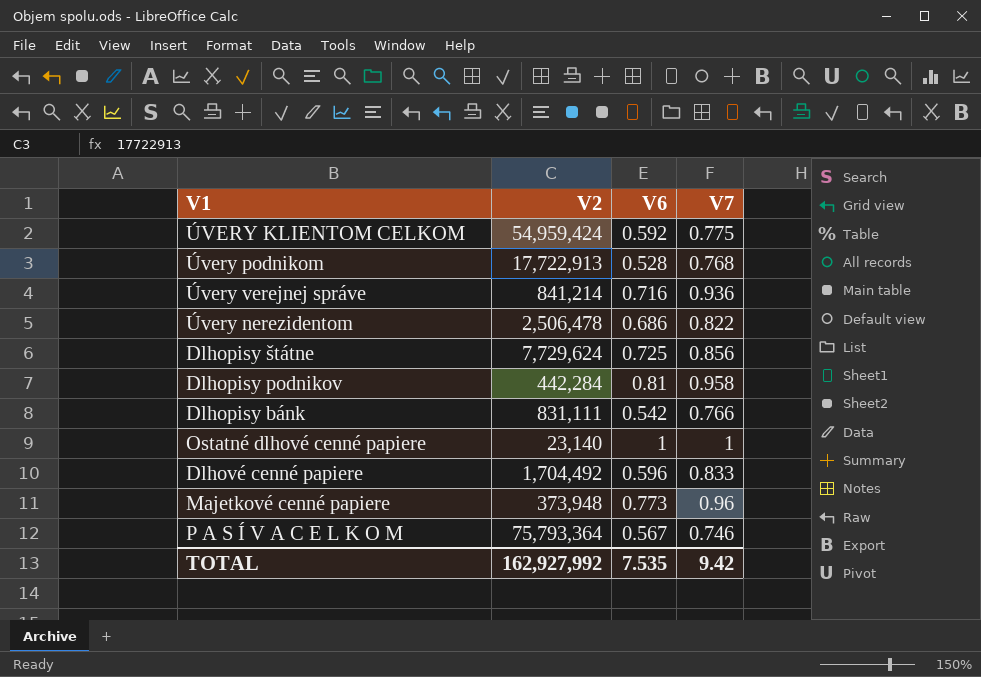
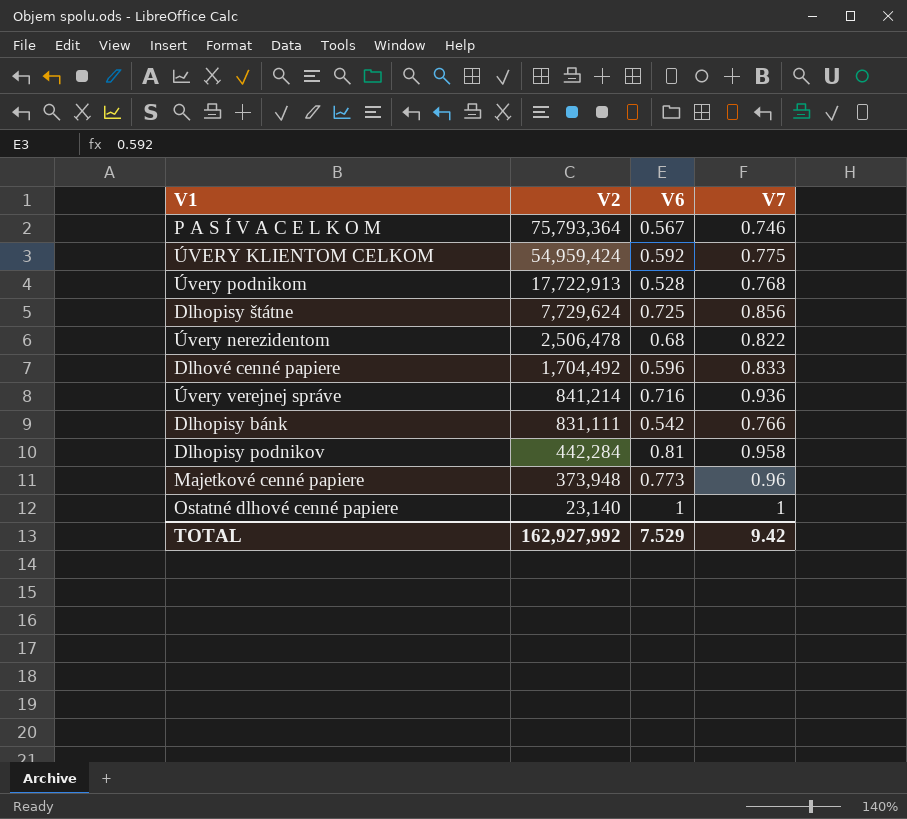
row order: none -> V2 descending
Úvery nerezidentom | V6: 0.686 -> 0.68
TOTAL | V6: 7.535 -> 7.529

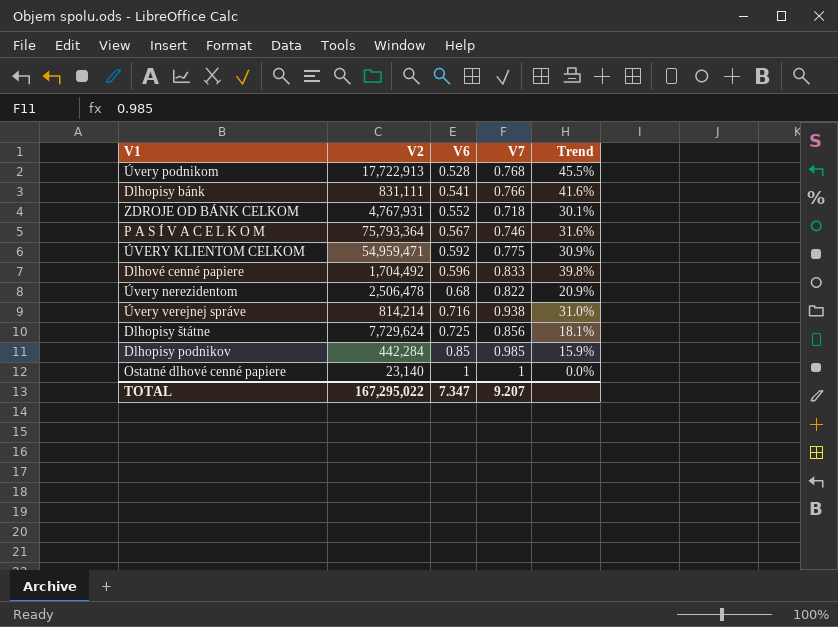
row order: V2 descending -> V6 ascending
column Trend | formula: none -> ([V7] - [V6]) / [V6]
row Majetkové cenné papiere: 373,948 | 0.773 | 0.96 -> none
Dlhopisy bánk | V6: 0.542 -> 0.541
row ZDROJE OD BÁNK CELKOM: none -> 4,767,931 | 0.552 | 0.718 | 30.1%
ÚVERY KLIENTOM CELKOM | V2: 54,959,424 -> 54,959,471
Úvery verejnej správe | V2: 841,214 -> 814,214
Úvery verejnej správe | V7: 0.936 -> 0.938
Dlhopisy podnikov | V6: 0.81 -> 0.85
Dlhopisy podnikov | V7: 0.958 -> 0.985
TOTAL | V2: 162,927,992 -> 167,295,022
TOTAL | V6: 7.529 -> 7.347
TOTAL | V7: 9.42 -> 9.207

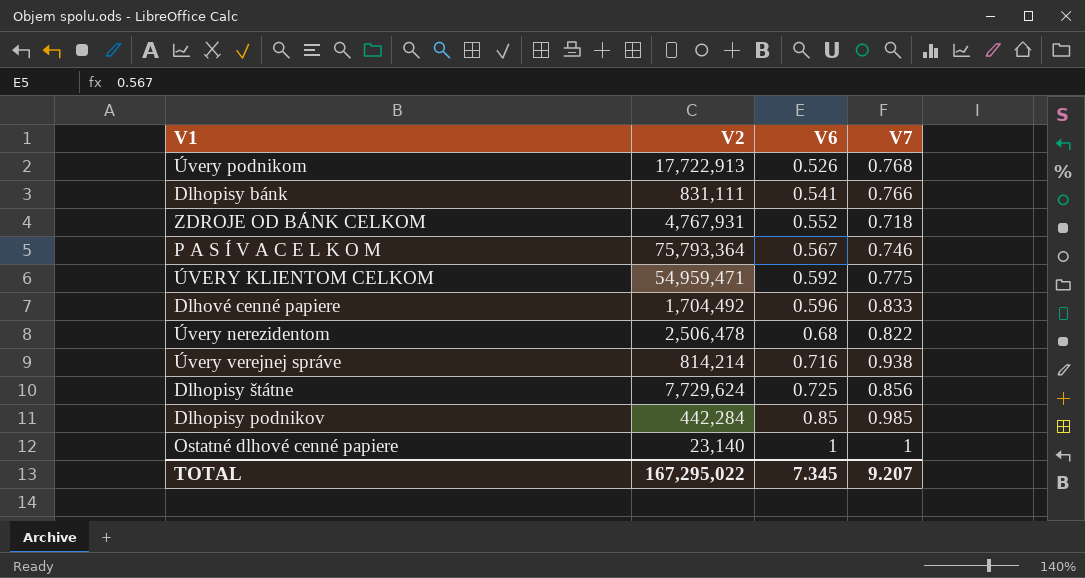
column Trend | formula: ([V7] - [V6]) / [V6] -> none
Úvery podnikom | V6: 0.528 -> 0.526
TOTAL | V6: 7.347 -> 7.345

